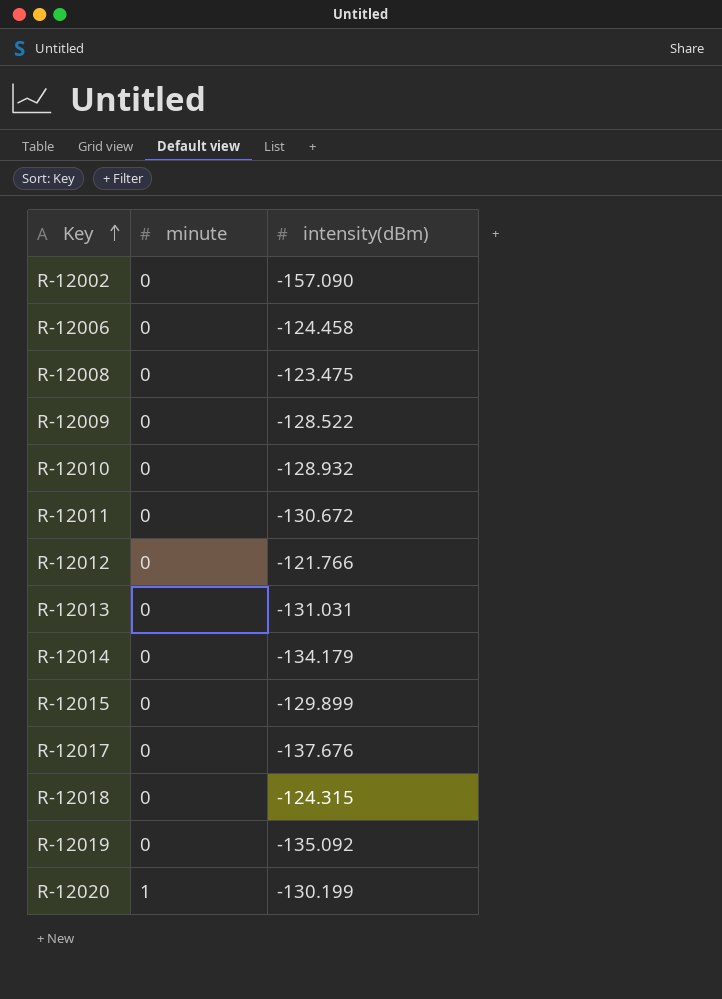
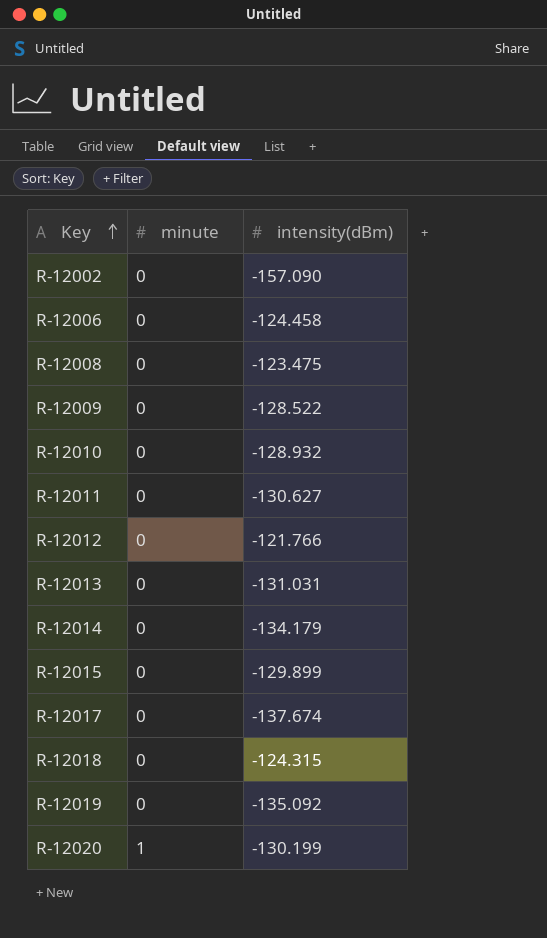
R-12011 | intensity(dBm): -130.672 -> -130.627
R-12017 | intensity(dBm): -137.676 -> -137.674

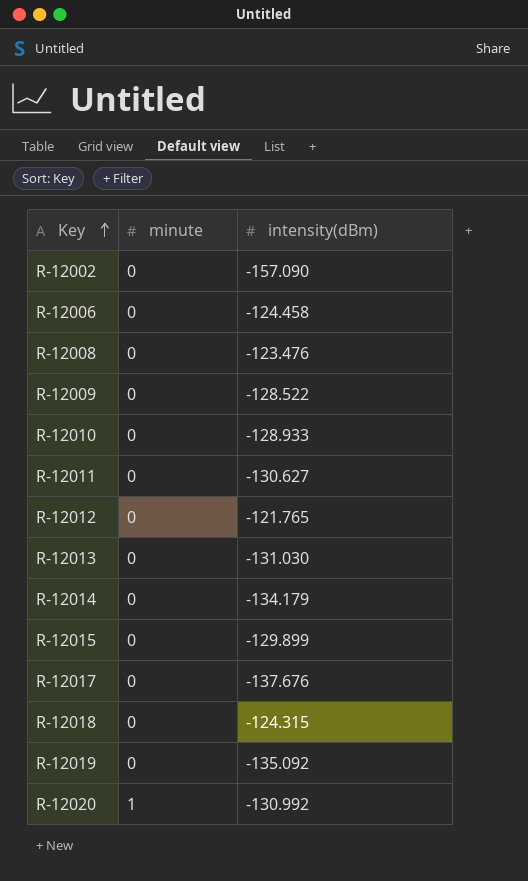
R-12008 | intensity(dBm): -123.475 -> -123.476
R-12010 | intensity(dBm): -128.932 -> -128.933
R-12012 | intensity(dBm): -121.766 -> -121.765
R-12013 | intensity(dBm): -131.031 -> -131.030
R-12017 | intensity(dBm): -137.674 -> -137.676
R-12020 | intensity(dBm): -130.199 -> -130.992

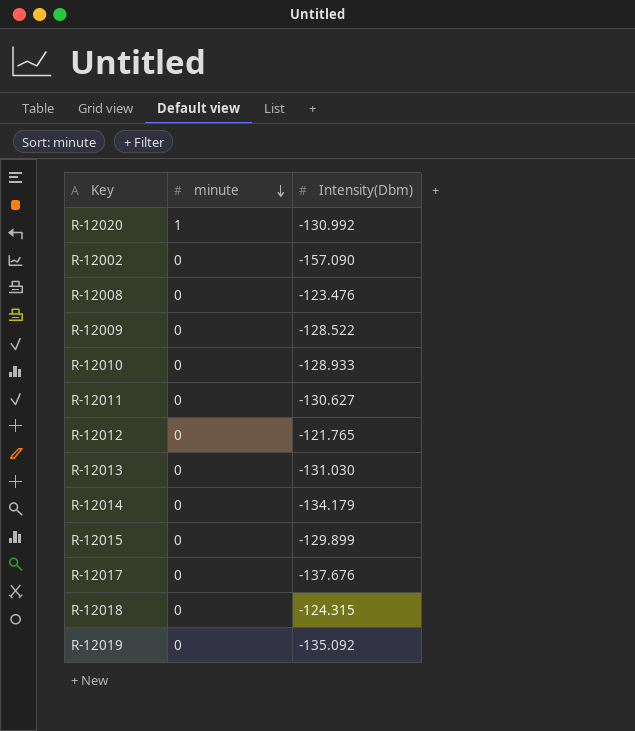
row order: Key ascending -> minute descending
column name: intensity(dBm) -> Intensity(Dbm)
row R-12006: 0 | -124.458 -> none

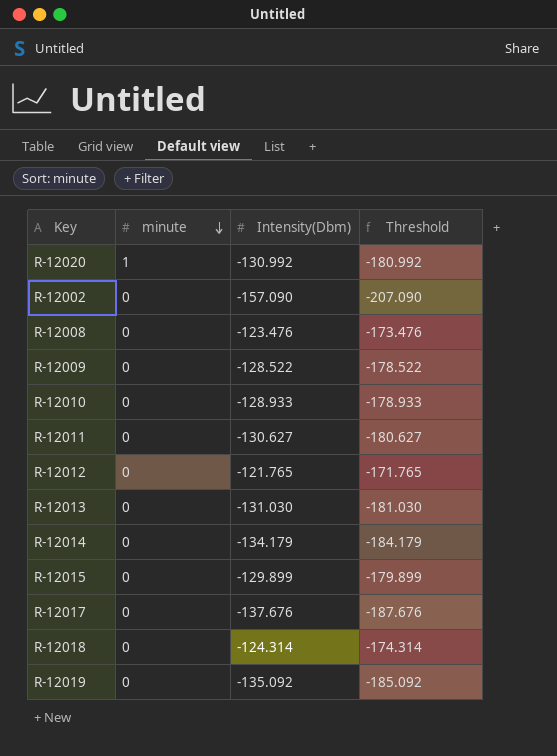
column Threshold | formula: none -> [Intensity(Dbm)] - 50
R-12018 | Intensity(Dbm): -124.315 -> -124.314

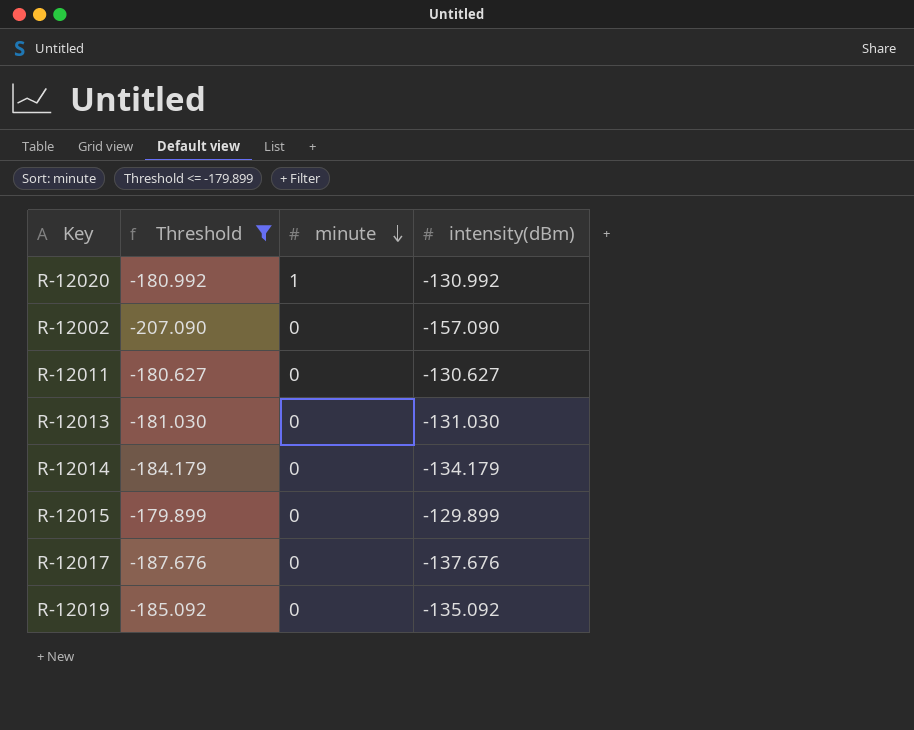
filter: none -> Threshold <= -179.899
column Threshold | position: 4 -> 2
column name: Intensity(Dbm) -> intensity(dBm)

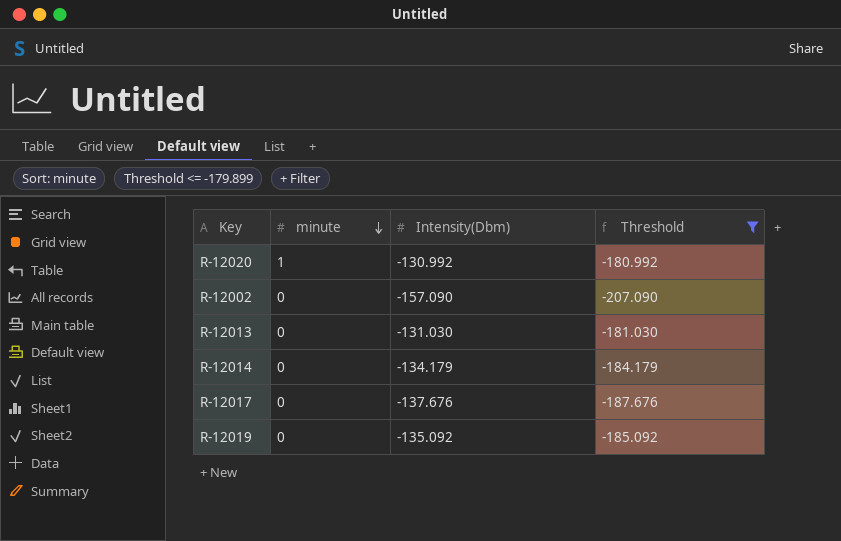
column name: intensity(dBm) -> Intensity(Dbm)
column Threshold | position: 2 -> 4
row R-12011: -180.627 | 0 | -130.627 -> none
row R-12015: -179.899 | 0 | -129.899 -> none

